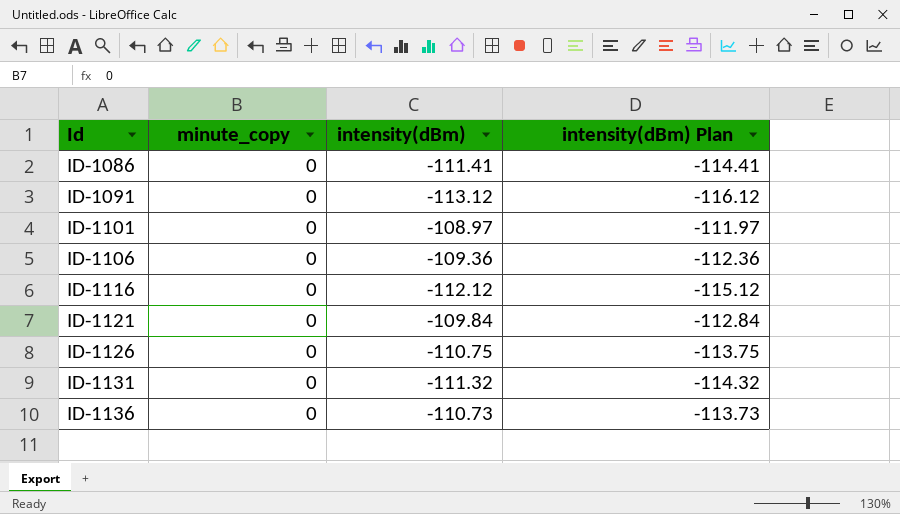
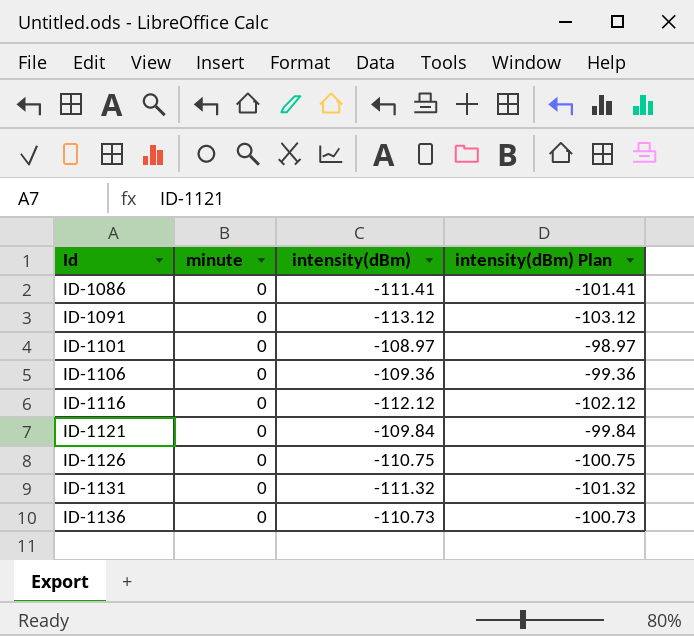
column name: minute_copy -> minute
column intensity(dBm) Plan | formula: [intensity(dBm)] - 3 -> [intensity(dBm)] + 10

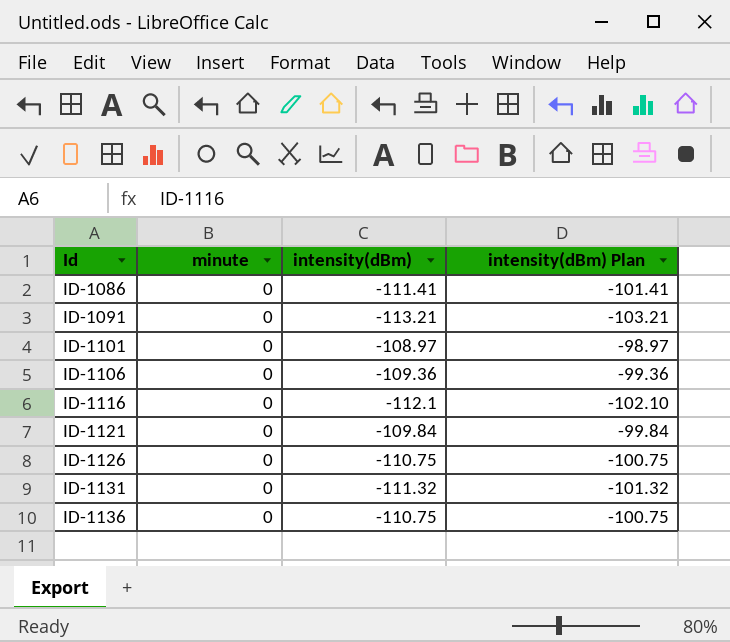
ID-1091 | intensity(dBm): -113.12 -> -113.21
ID-1091 | intensity(dBm) Plan: -103.12 -> -103.21
ID-1116 | intensity(dBm): -112.12 -> -112.1
ID-1116 | intensity(dBm) Plan: -102.12 -> -102.10
ID-1136 | intensity(dBm): -110.73 -> -110.75
ID-1136 | intensity(dBm) Plan: -100.73 -> -100.75

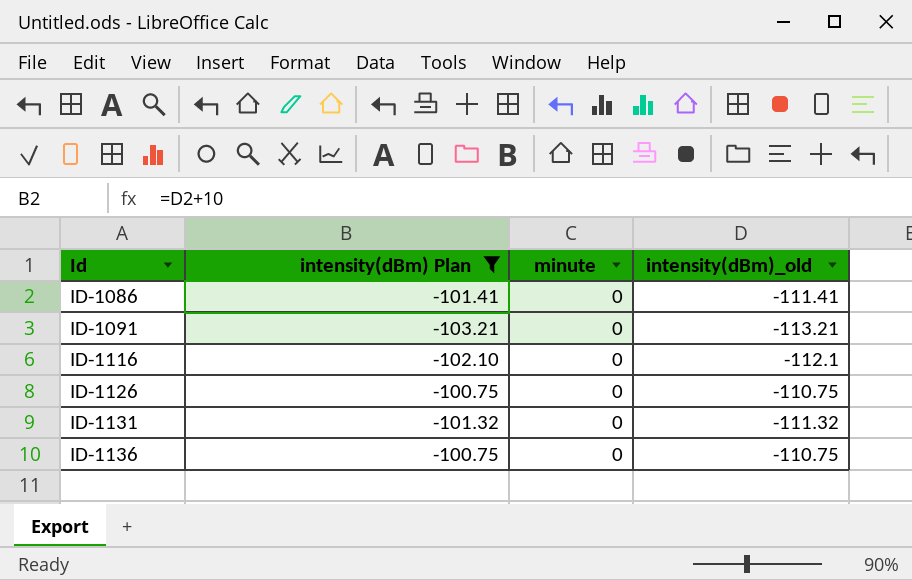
filter: none -> intensity(dBm) Plan <= -100.75
column intensity(dBm) Plan | position: 4 -> 2
column name: intensity(dBm) -> intensity(dBm)_old

